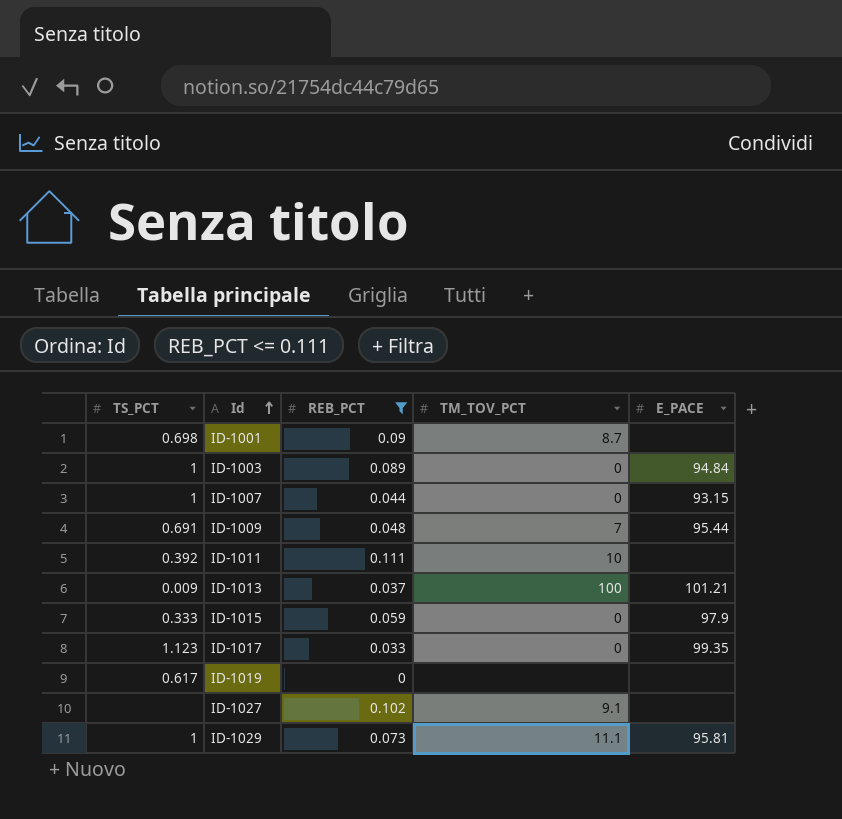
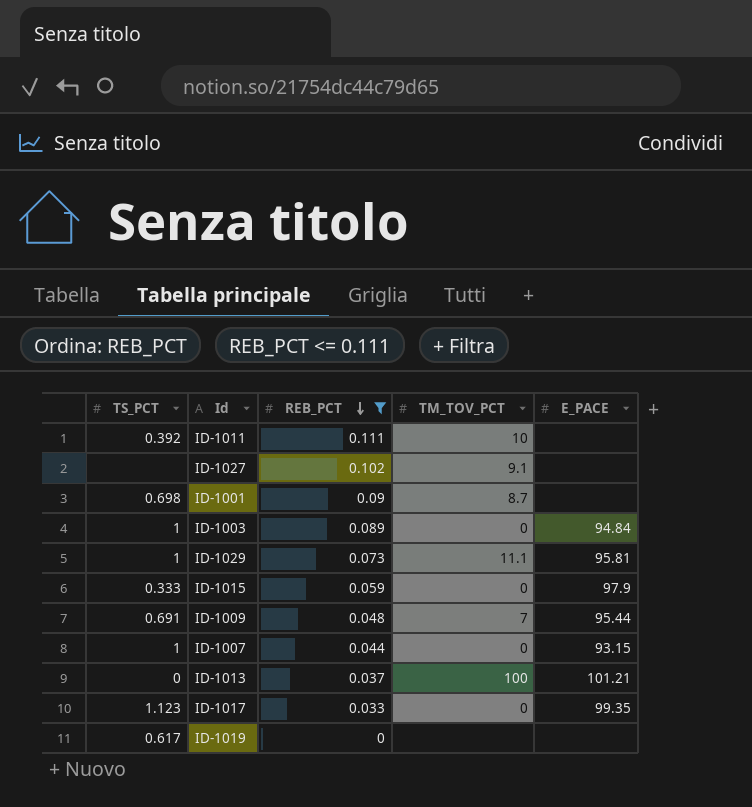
row order: Id ascending -> REB_PCT descending
ID-1013 | TS_PCT: 0.009 -> 0

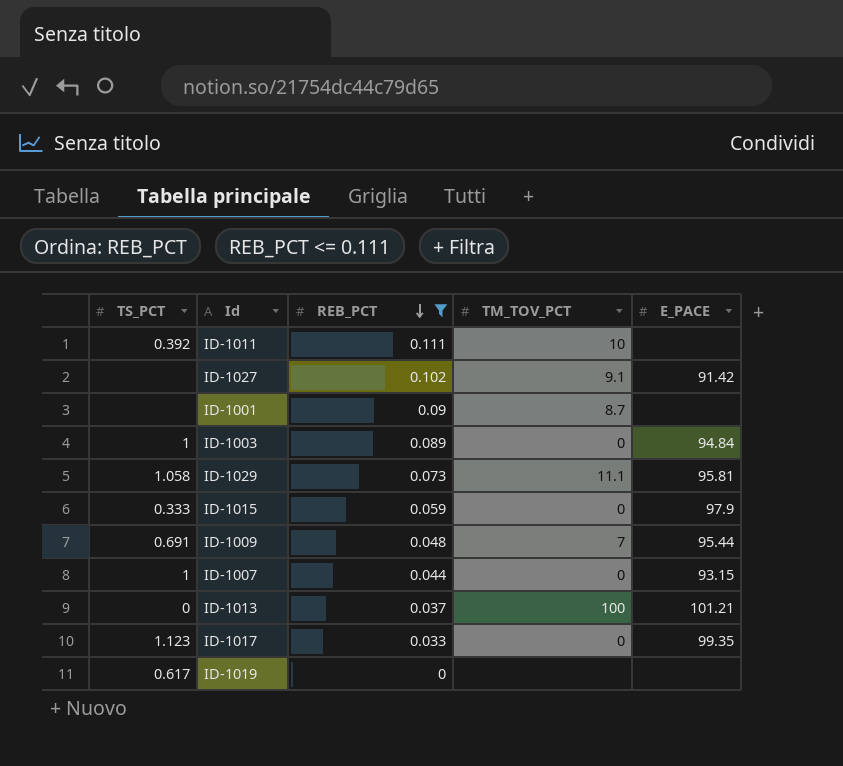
ID-1027 | E_PACE: none -> 91.42
ID-1001 | TS_PCT: 0.698 -> none
ID-1029 | TS_PCT: 1 -> 1.058

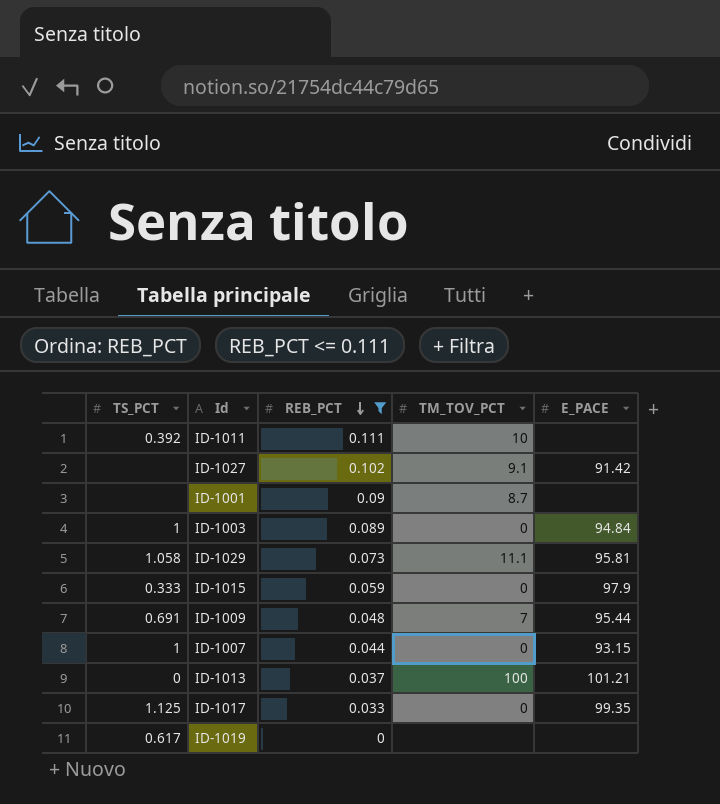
ID-1017 | TS_PCT: 1.123 -> 1.125

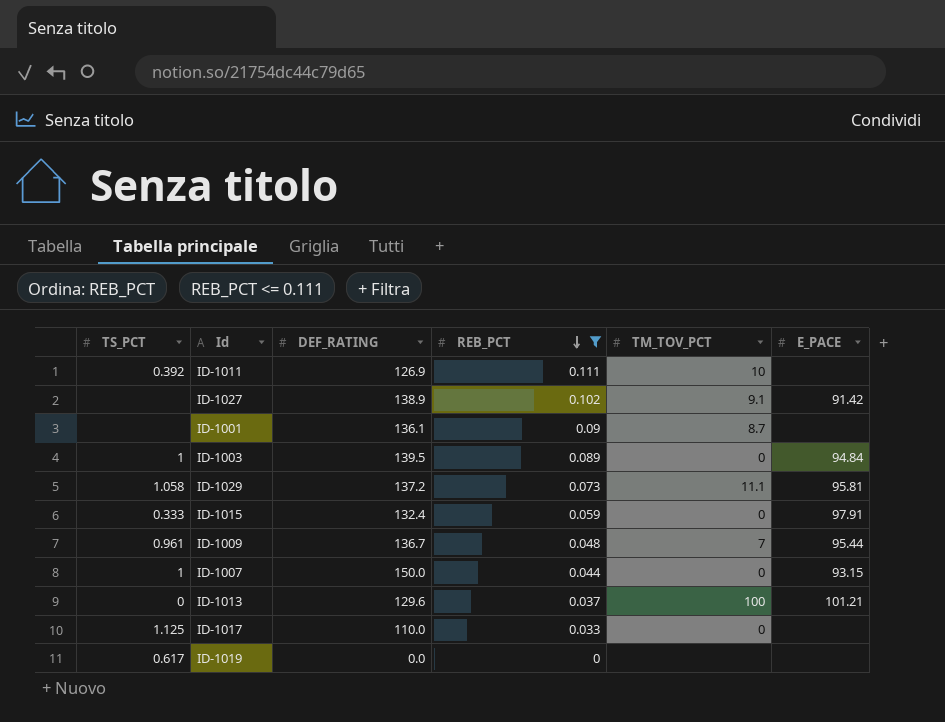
column DEF_RATING | position: none -> 3
ID-1015 | E_PACE: 97.9 -> 97.91
ID-1009 | TS_PCT: 0.691 -> 0.961
ID-1017 | E_PACE: 99.35 -> none

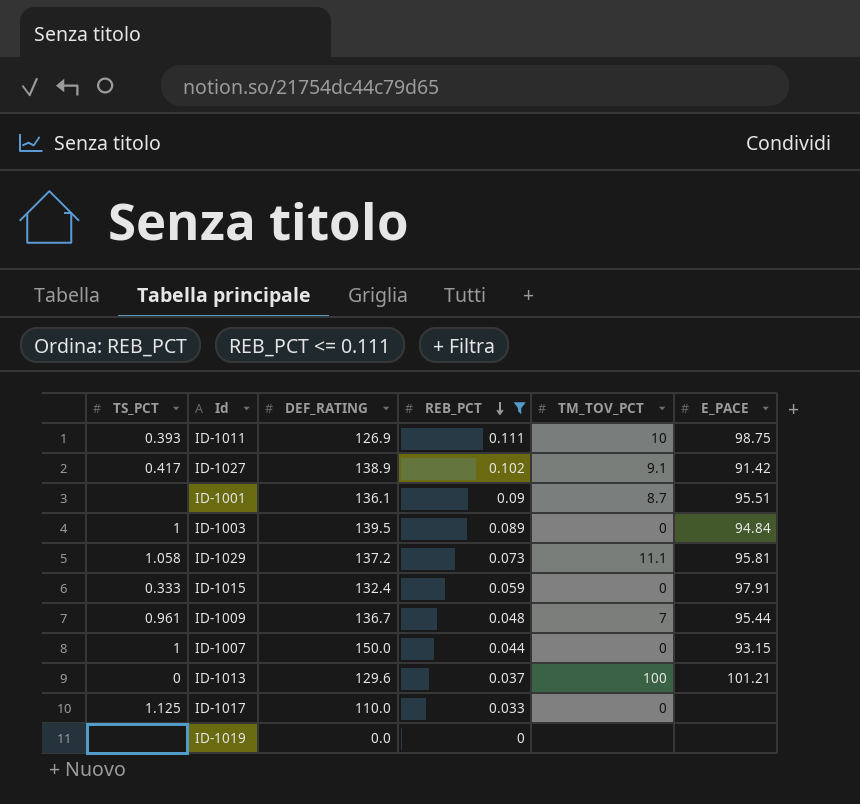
ID-1011 | TS_PCT: 0.392 -> 0.393
ID-1011 | E_PACE: none -> 98.75
ID-1027 | TS_PCT: none -> 0.417
ID-1001 | E_PACE: none -> 95.51
ID-1019 | TS_PCT: 0.617 -> none

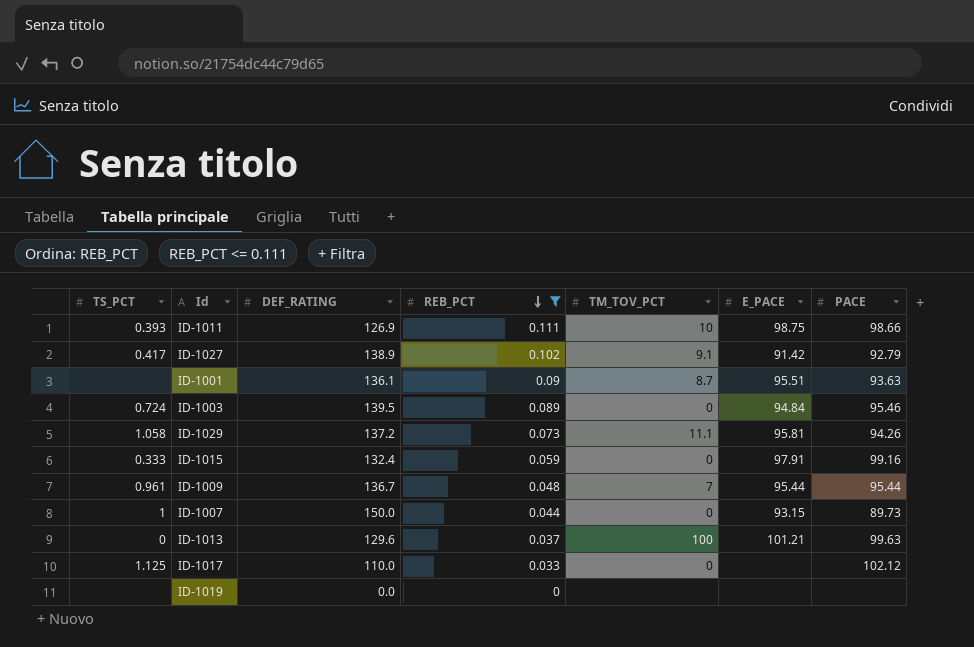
column PACE | position: none -> 7
ID-1003 | TS_PCT: 1 -> 0.724

